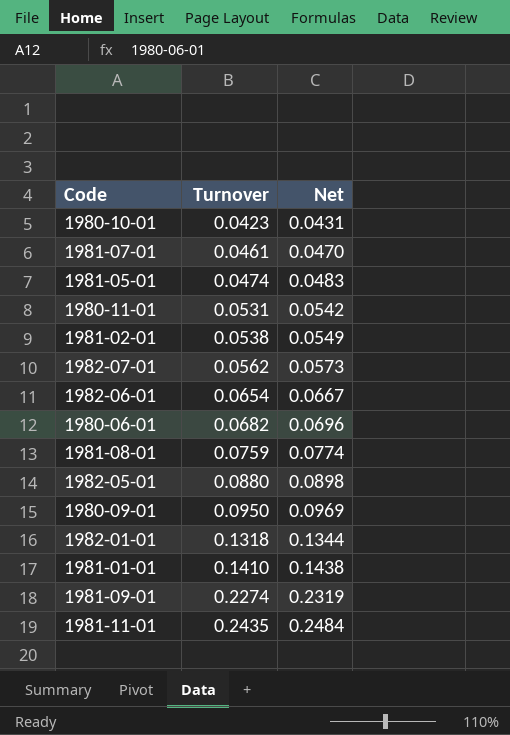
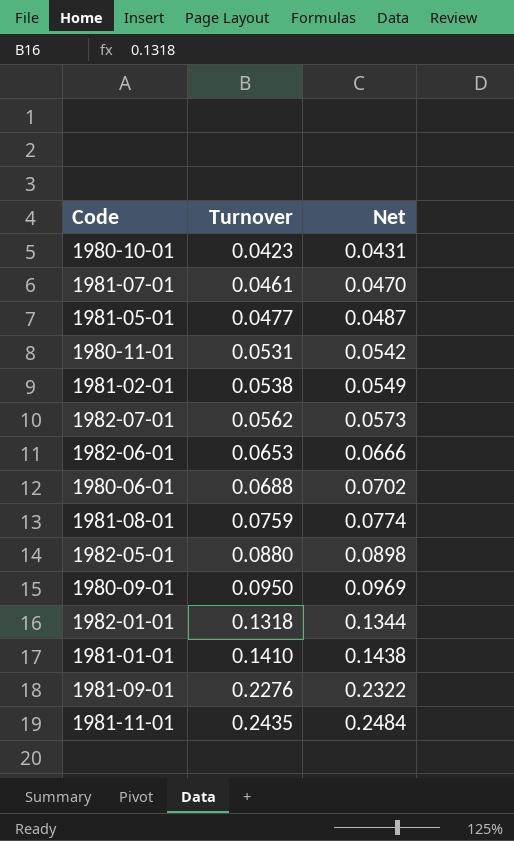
1981-05-01 | Turnover: 0.0474 -> 0.0477
1981-05-01 | Net: 0.0483 -> 0.0487
1982-06-01 | Turnover: 0.0654 -> 0.0653
1982-06-01 | Net: 0.0667 -> 0.0666
1980-06-01 | Turnover: 0.0682 -> 0.0688
1980-06-01 | Net: 0.0696 -> 0.0702
1981-09-01 | Turnover: 0.2274 -> 0.2276
1981-09-01 | Net: 0.2319 -> 0.2322

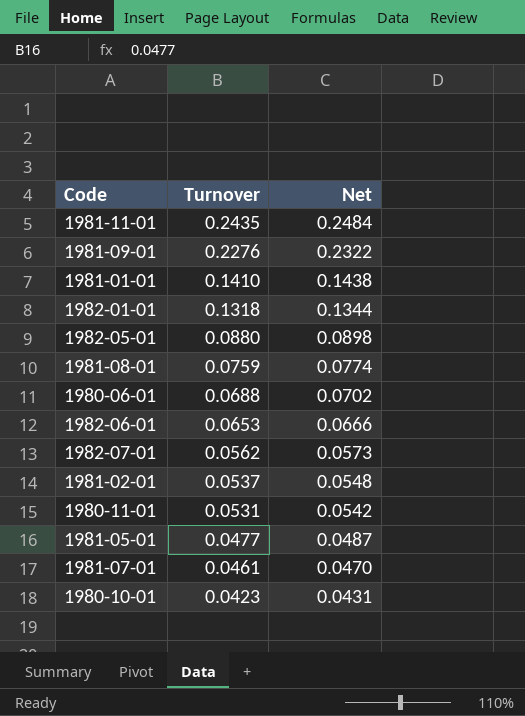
row order: Turnover ascending -> Turnover descending
row 1980-09-01: 0.0950 | 0.0969 -> none
1981-02-01 | Turnover: 0.0538 -> 0.0537
1981-02-01 | Net: 0.0549 -> 0.0548

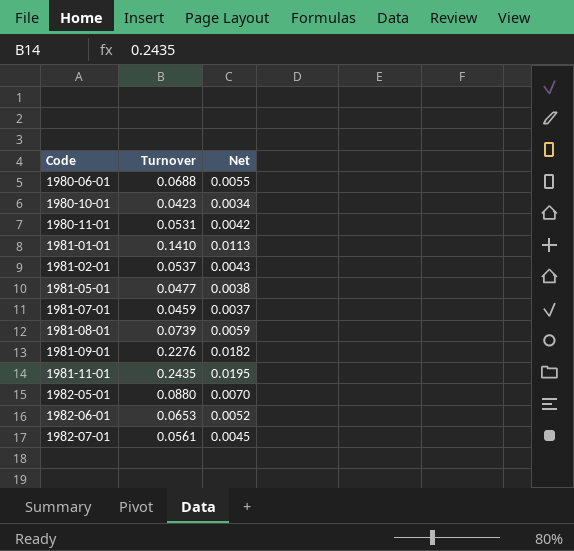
row order: Turnover descending -> Code ascending
column Net | formula: [Turnover] * 1.02 -> [Turnover] * 0.08
row 1982-01-01: 0.1318 | 0.1344 -> none
1981-07-01 | Turnover: 0.0461 -> 0.0459
1981-08-01 | Turnover: 0.0759 -> 0.0739
1982-07-01 | Turnover: 0.0562 -> 0.0561

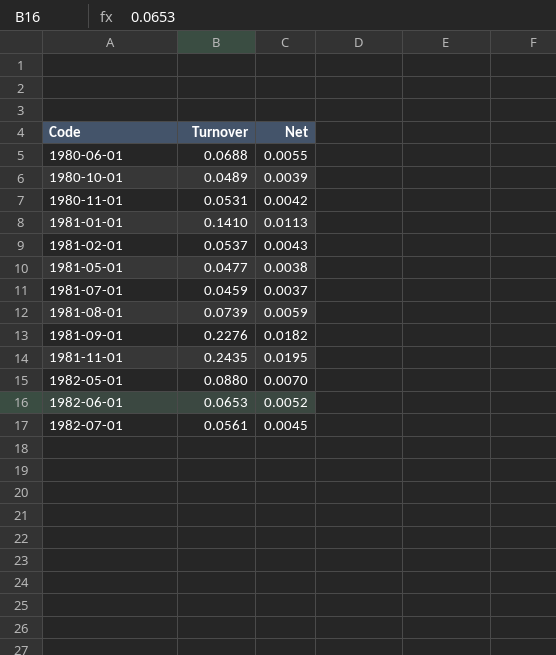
1980-10-01 | Turnover: 0.0423 -> 0.0489
1980-10-01 | Net: 0.0034 -> 0.0039

